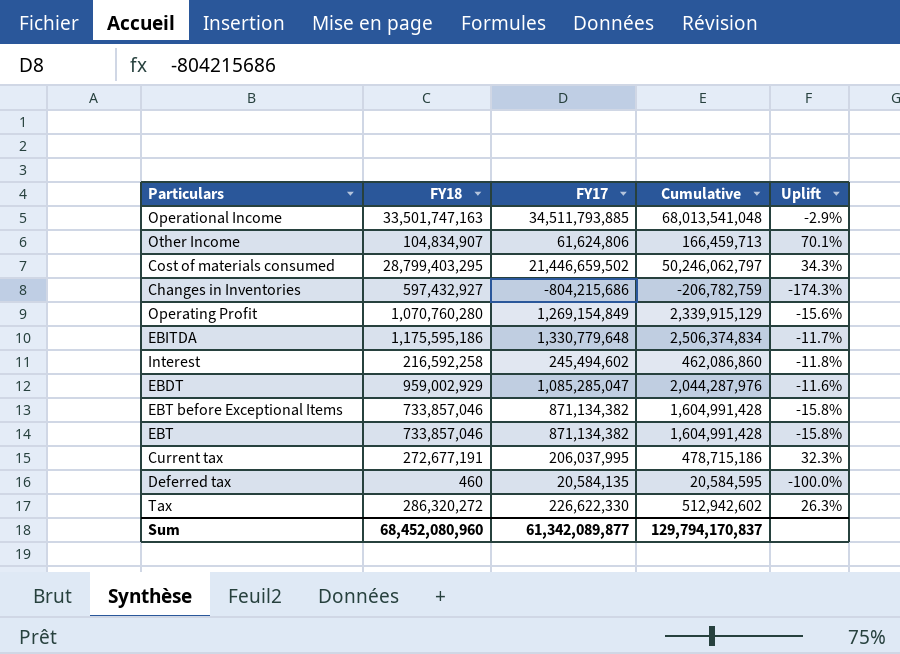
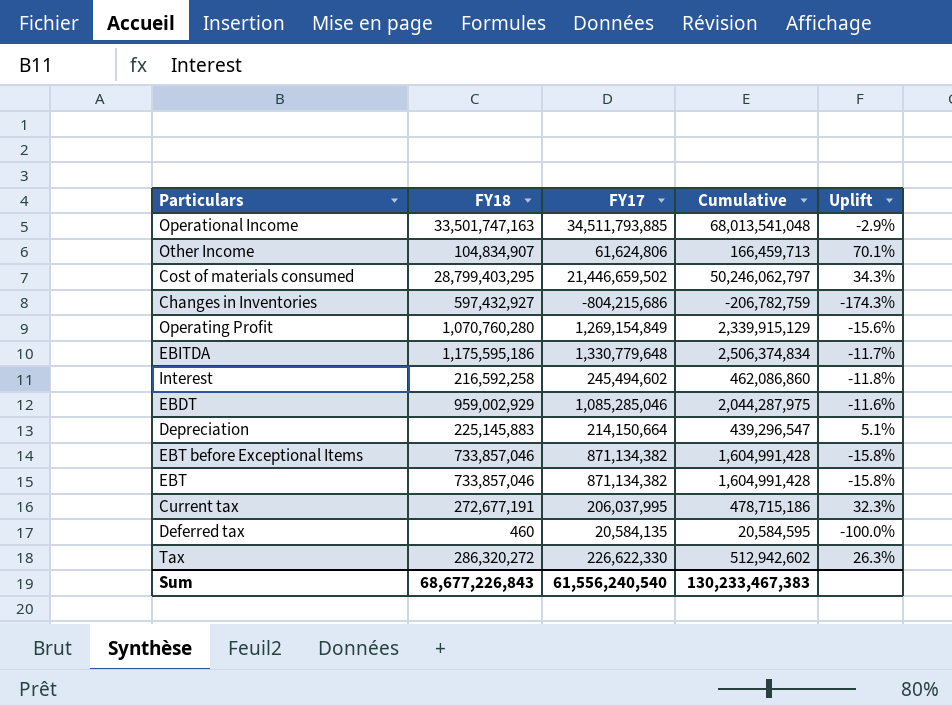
EBDT | FY17: 1,085,285,047 -> 1,085,285,046
EBDT | Cumulative: 2,044,287,976 -> 2,044,287,975
row Depreciation: none -> 225,145,883 | 214,150,664 | 439,296,547 | 5.1%
Sum | FY18: 68,452,080,960 -> 68,677,226,843
Sum | FY17: 61,342,089,877 -> 61,556,240,540
Sum | Cumulative: 129,794,170,837 -> 130,233,467,383

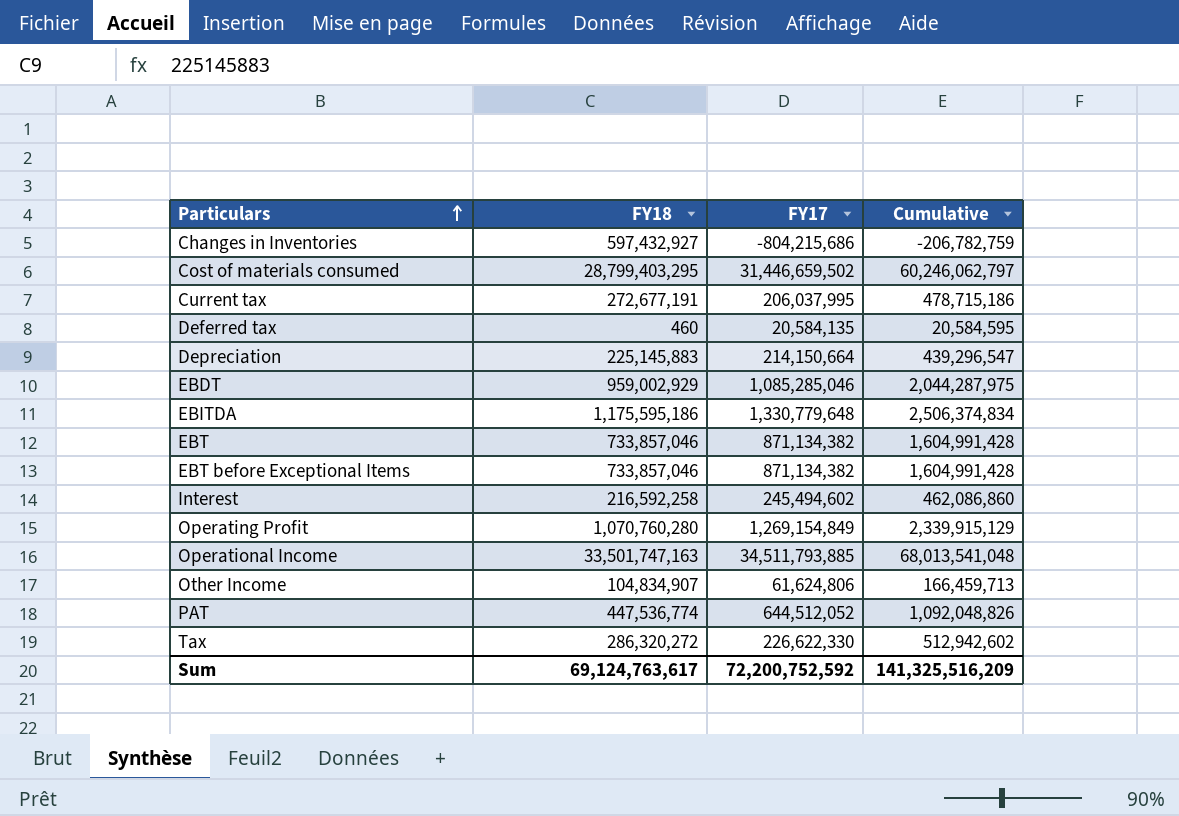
row order: none -> Particulars ascending
column Uplift | formula: ([FY18] - [FY17]) / [FY17] -> none
Cost of materials consumed | FY17: 21,446,659,502 -> 31,446,659,502
Cost of materials consumed | Cumulative: 50,246,062,797 -> 60,246,062,797
row PAT: none -> 447,536,774 | 644,512,052 | 1,092,048,826
Sum | FY18: 68,677,226,843 -> 69,124,763,617
Sum | FY17: 61,556,240,540 -> 72,200,752,592
Sum | Cumulative: 130,233,467,383 -> 141,325,516,209

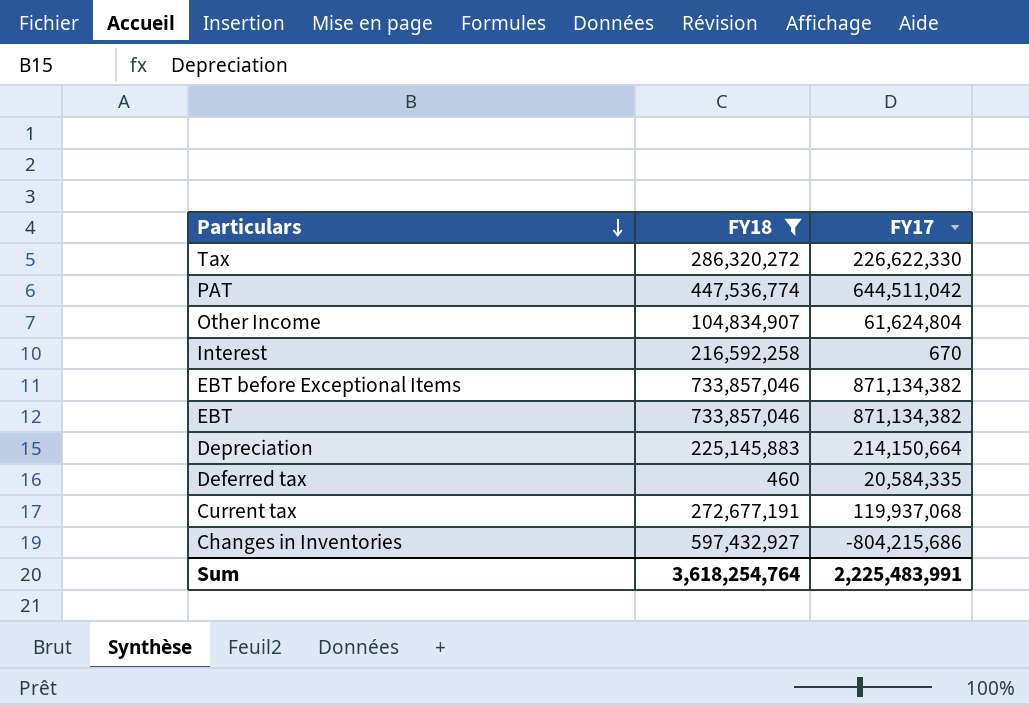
filter: none -> FY18 <= 733,857,046
row order: Particulars ascending -> Particulars descending
column Cumulative | formula: [FY18] + [FY17] -> none
PAT | FY17: 644,512,052 -> 644,511,042
Other Income | FY17: 61,624,806 -> 61,624,804
Interest | FY17: 245,494,602 -> 670
Deferred tax | FY17: 20,584,135 -> 20,584,335
Current tax | FY17: 206,037,995 -> 119,937,068
Sum | FY18: 69,124,763,617 -> 3,618,254,764
Sum | FY17: 72,200,752,592 -> 2,225,483,991

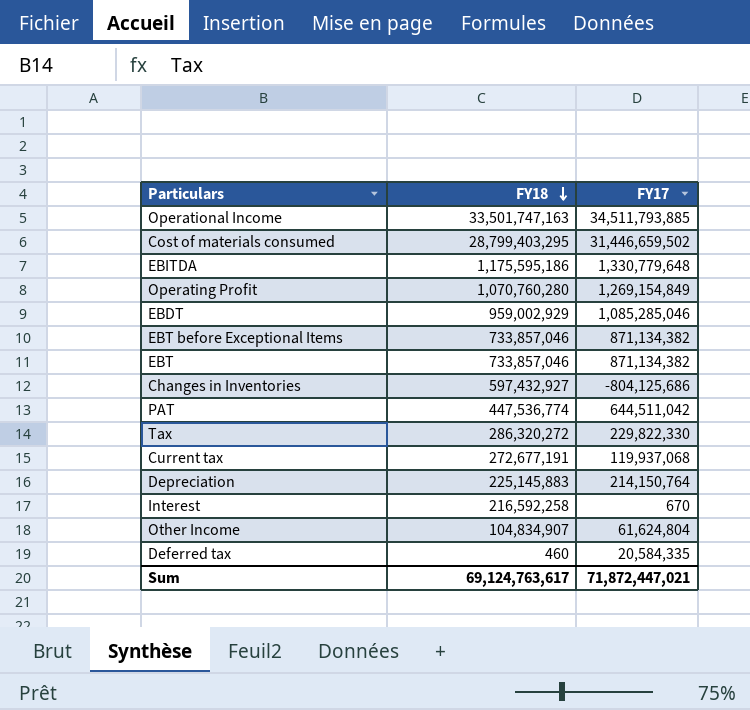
filter: FY18 <= 733,857,046 -> none
row order: Particulars descending -> FY18 descending
Changes in Inventories | FY17: -804,215,686 -> -804,125,686
Tax | FY17: 226,622,330 -> 229,822,330
Depreciation | FY17: 214,150,664 -> 214,150,764
Sum | FY18: 3,618,254,764 -> 69,124,763,617
Sum | FY17: 2,225,483,991 -> 71,872,447,021

